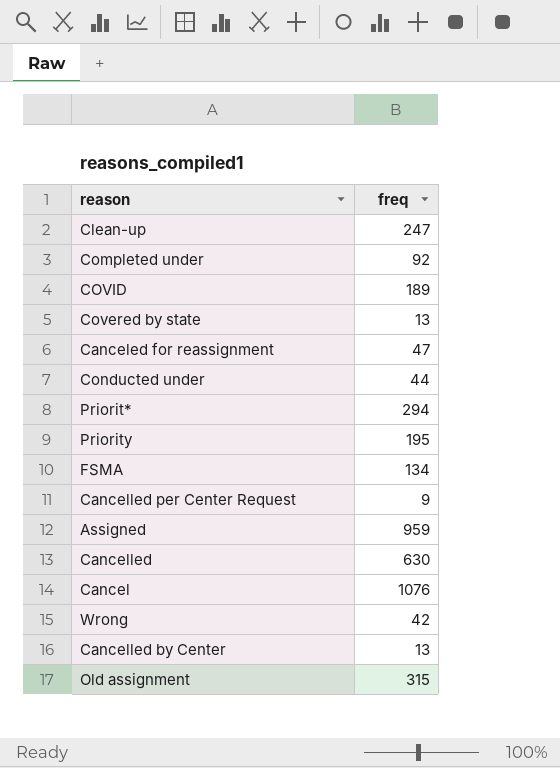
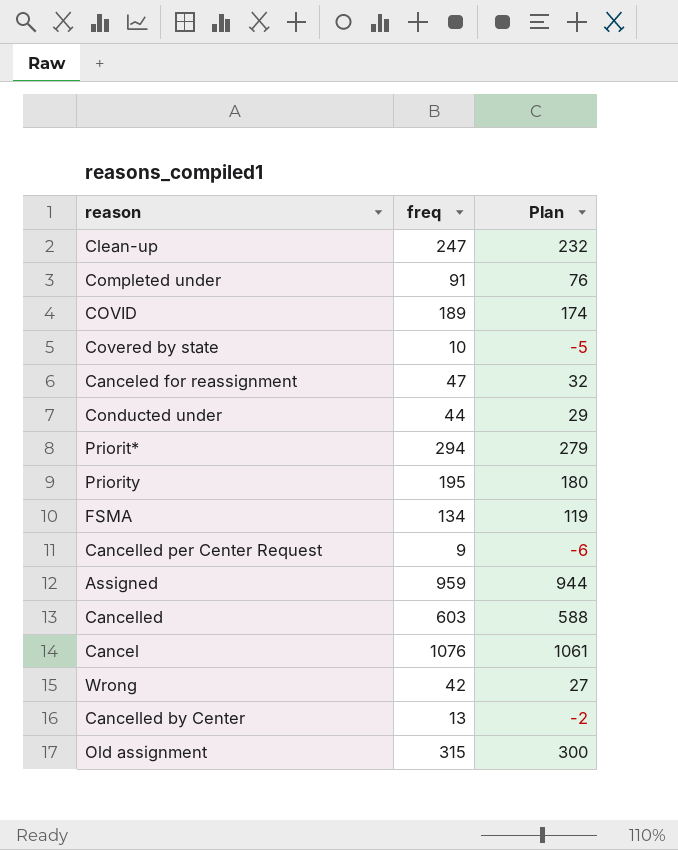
column Plan | formula: none -> [freq] - 15
Completed under | freq: 92 -> 91
Covered by state | freq: 13 -> 10
Cancelled | freq: 630 -> 603

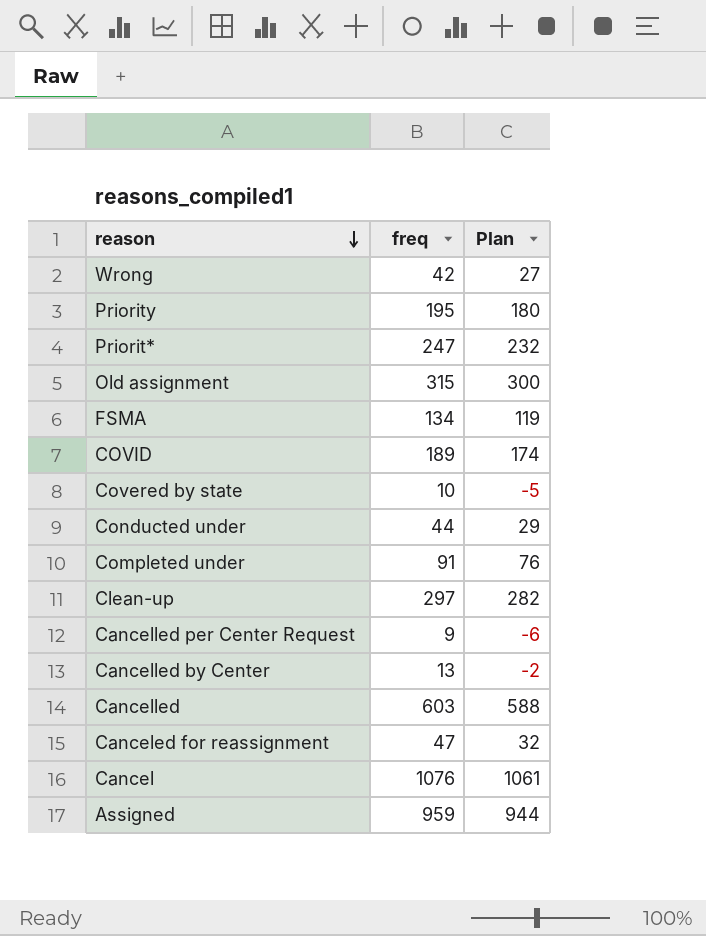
row order: none -> reason descending
Priorit* | freq: 294 -> 247
Priorit* | Plan: 279 -> 232
Clean-up | freq: 247 -> 297
Clean-up | Plan: 232 -> 282

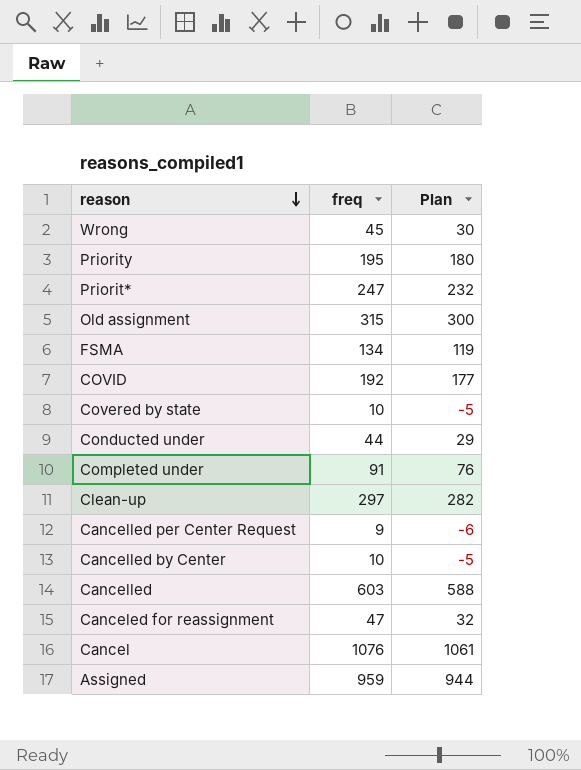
Wrong | freq: 42 -> 45
Wrong | Plan: 27 -> 30
COVID | freq: 189 -> 192
COVID | Plan: 174 -> 177
Cancelled by Center | freq: 13 -> 10
Cancelled by Center | Plan: -2 -> -5

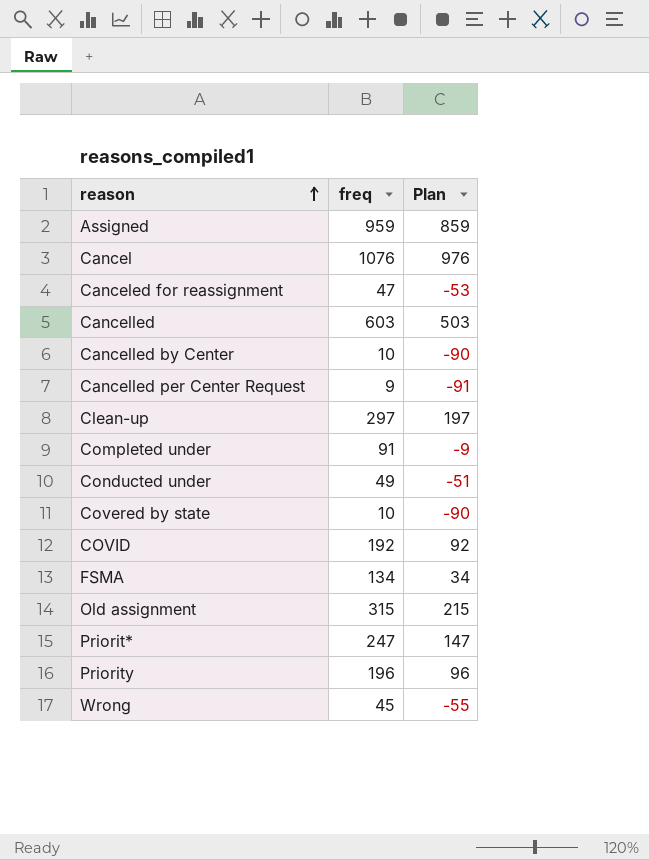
row order: reason descending -> reason ascending
column Plan | formula: [freq] - 15 -> [freq] - 100
Conducted under | freq: 44 -> 49
Priority | freq: 195 -> 196

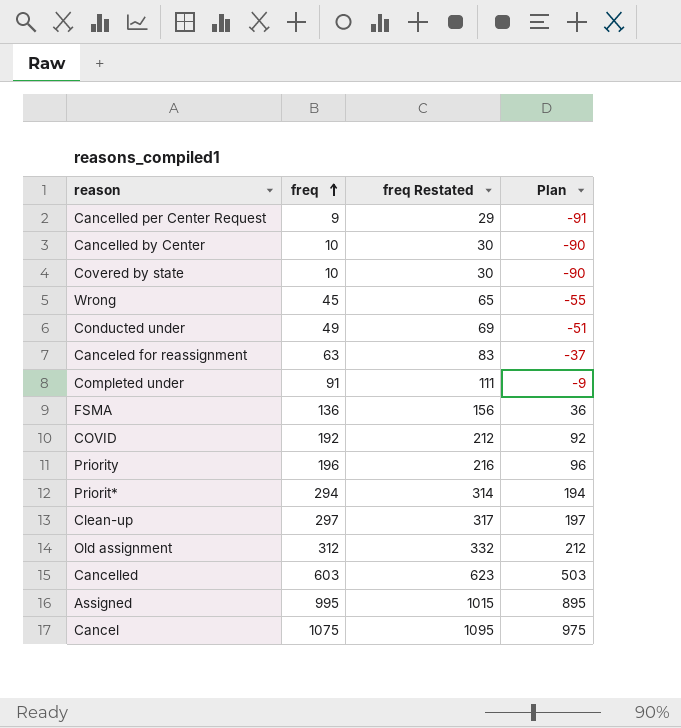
row order: reason ascending -> freq ascending
column freq Restated | formula: none -> [freq] + 20
Canceled for reassignment | freq: 47 -> 63
Canceled for reassignment | Plan: -53 -> -37
FSMA | freq: 134 -> 136
FSMA | Plan: 34 -> 36
Priorit* | freq: 247 -> 294
Priorit* | Plan: 147 -> 194
Old assignment | freq: 315 -> 312
Old assignment | Plan: 215 -> 212
Assigned | freq: 959 -> 995
Assigned | Plan: 859 -> 895
Cancel | freq: 1076 -> 1075
Cancel | Plan: 976 -> 975

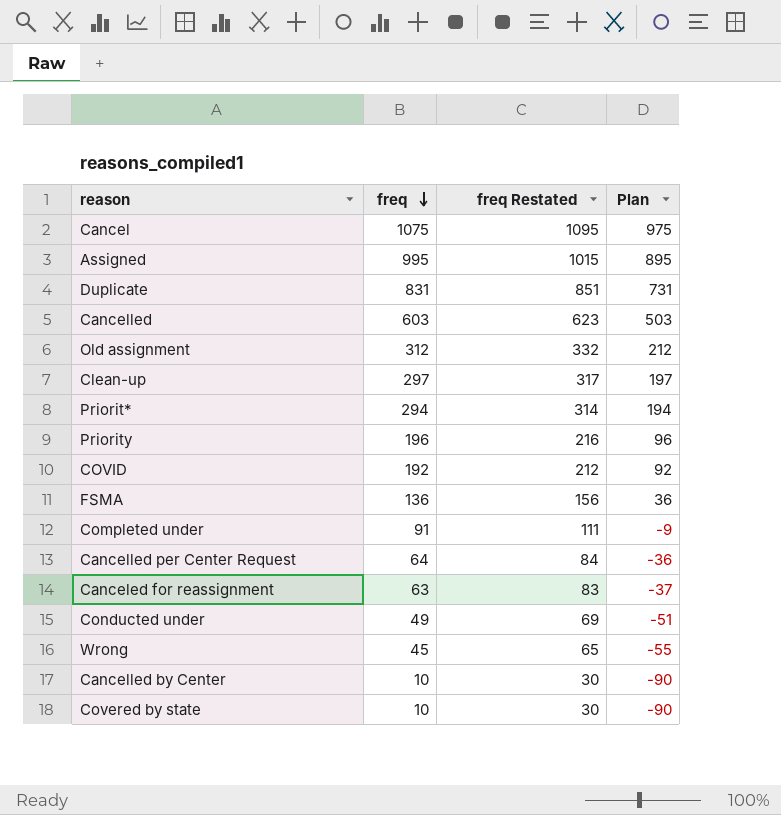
row order: freq ascending -> freq descending
row Duplicate: none -> 831 | 851 | 731
Cancelled per Center Request | freq: 9 -> 64
Cancelled per Center Request | freq Restated: 29 -> 84
Cancelled per Center Request | Plan: -91 -> -36

